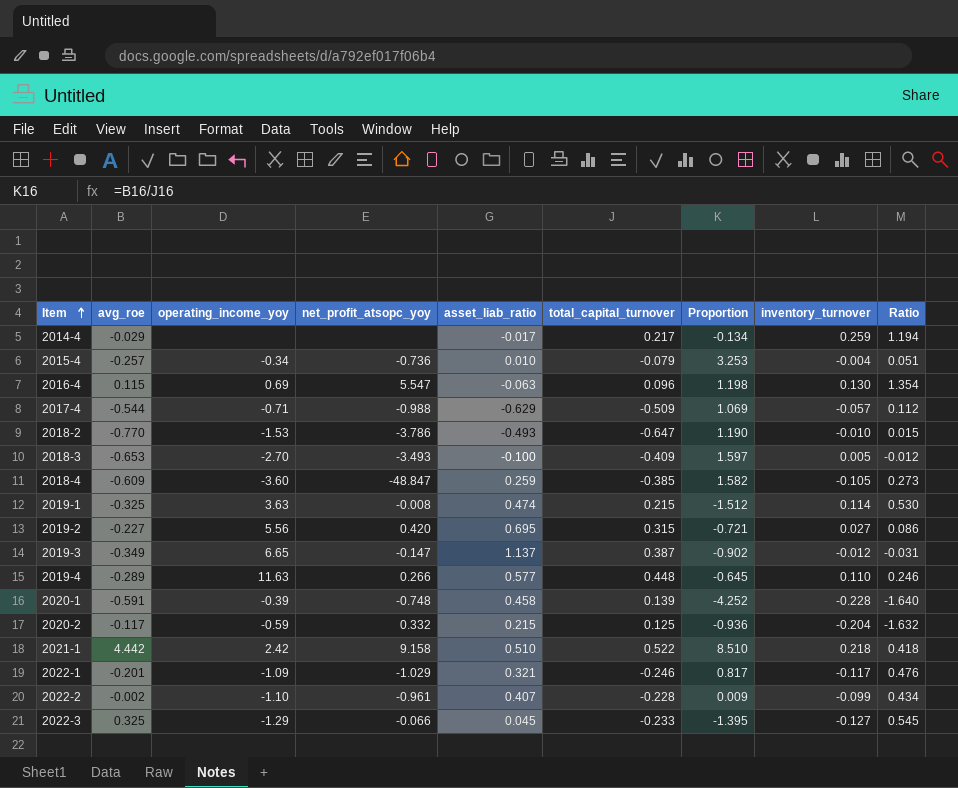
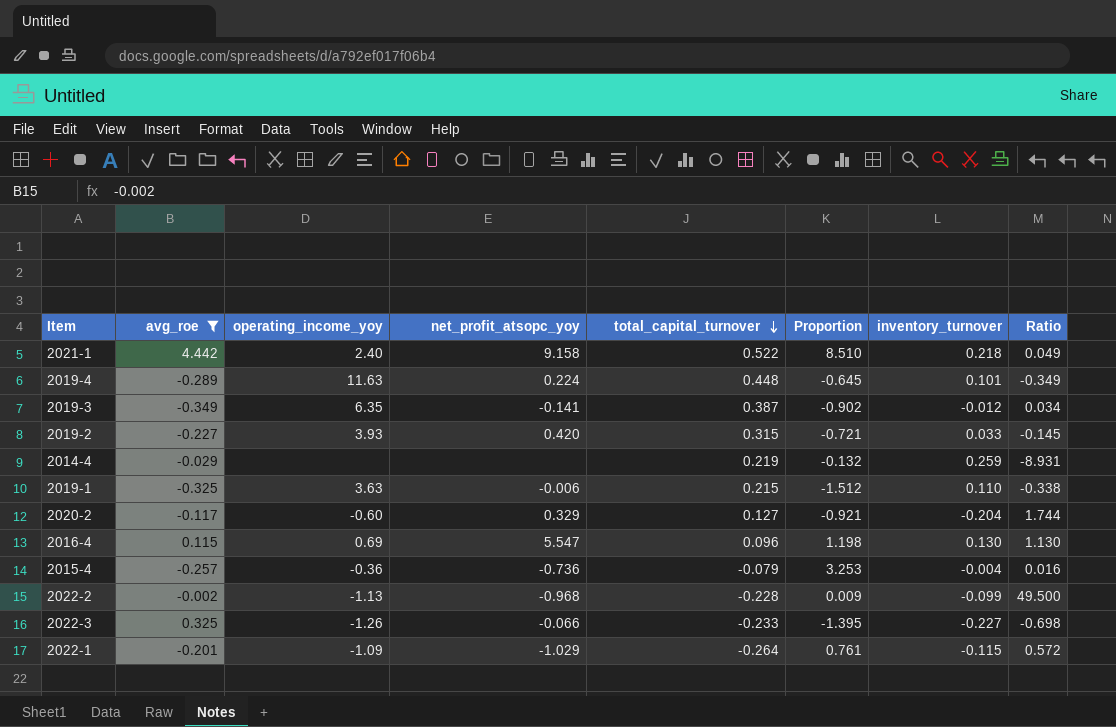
filter: none -> avg_roe >= -0.349
row order: Item ascending -> total_capital_turnover descending
column asset_liab_ratio | position: 5 -> none
column Ratio | formula: [inventory_turnover] / [total_capital_turnover] -> [inventory_turnover] / [avg_roe]
2021-1 | operating_income_yoy: 2.42 -> 2.40
2019-4 | net_profit_atsopc_yoy: 0.266 -> 0.224
2019-4 | inventory_turnover: 0.110 -> 0.101
2019-3 | operating_income_yoy: 6.65 -> 6.35
2019-3 | net_profit_atsopc_yoy: -0.147 -> -0.141
2019-2 | operating_income_yoy: 5.56 -> 3.93
2019-2 | inventory_turnover: 0.027 -> 0.033
2014-4 | total_capital_turnover: 0.217 -> 0.219
2014-4 | Proportion: -0.134 -> -0.132
2019-1 | net_profit_atsopc_yoy: -0.008 -> -0.006
2019-1 | inventory_turnover: 0.114 -> 0.110
2020-2 | operating_income_yoy: -0.59 -> -0.60
2020-2 | net_profit_atsopc_yoy: 0.332 -> 0.329
2020-2 | total_capital_turnover: 0.125 -> 0.127
2020-2 | Proportion: -0.936 -> -0.921
2015-4 | operating_income_yoy: -0.34 -> -0.36
2022-2 | operating_income_yoy: -1.10 -> -1.13
2022-2 | net_profit_atsopc_yoy: -0.961 -> -0.968
2022-3 | operating_income_yoy: -1.29 -> -1.26
2022-3 | inventory_turnover: -0.127 -> -0.227
2022-1 | total_capital_turnover: -0.246 -> -0.264
2022-1 | Proportion: 0.817 -> 0.761
2022-1 | inventory_turnover: -0.117 -> -0.115

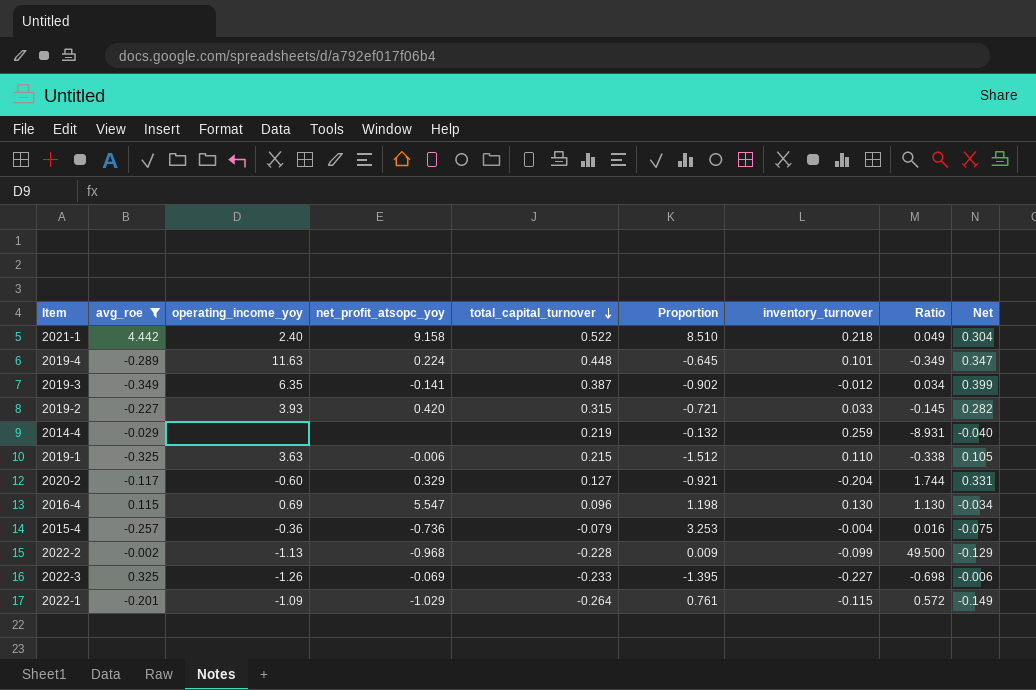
column Net | formula: none -> [total_capital_turnover] - [inventory_turnover]
2022-3 | net_profit_atsopc_yoy: -0.066 -> -0.069

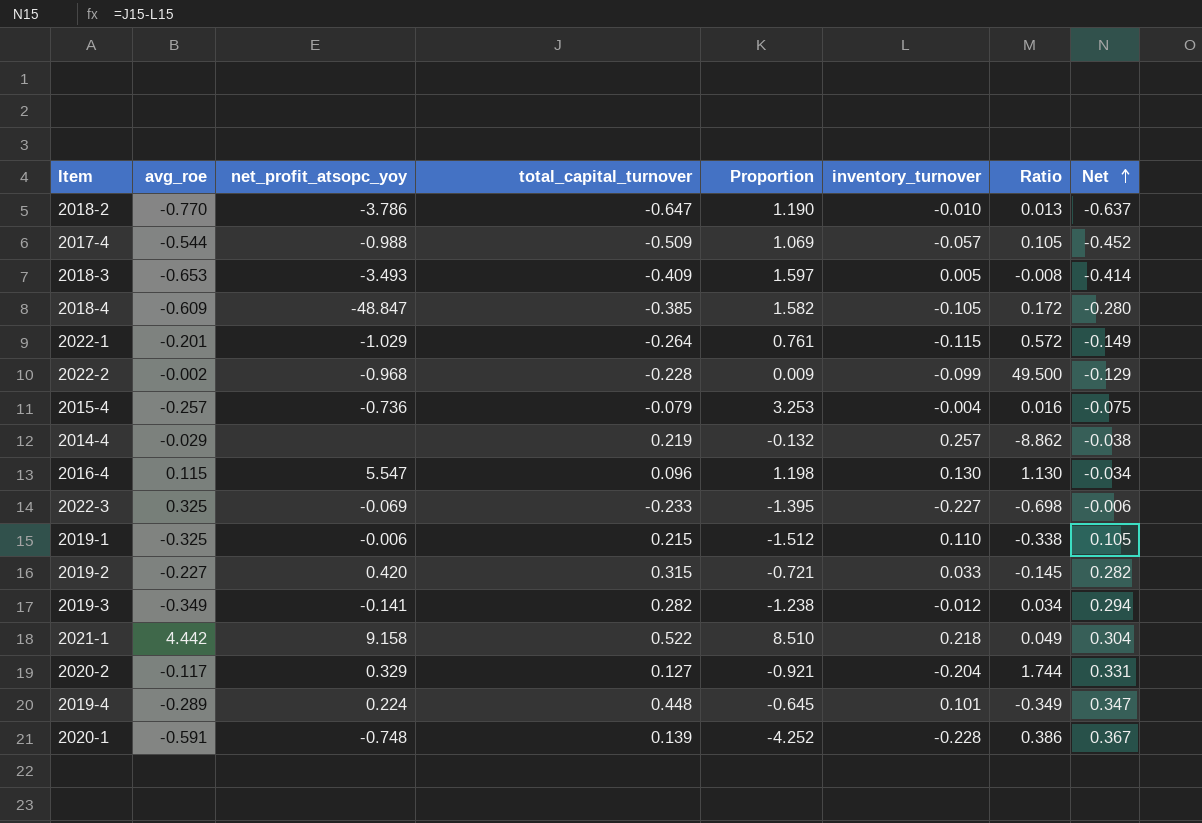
filter: avg_roe >= -0.349 -> none
row order: total_capital_turnover descending -> Net ascending
column operating_income_yoy | position: 3 -> none
2014-4 | inventory_turnover: 0.259 -> 0.257
2014-4 | Ratio: -8.931 -> -8.862
2014-4 | Net: -0.040 -> -0.038
2019-3 | total_capital_turnover: 0.387 -> 0.282
2019-3 | Proportion: -0.902 -> -1.238
2019-3 | Net: 0.399 -> 0.294

